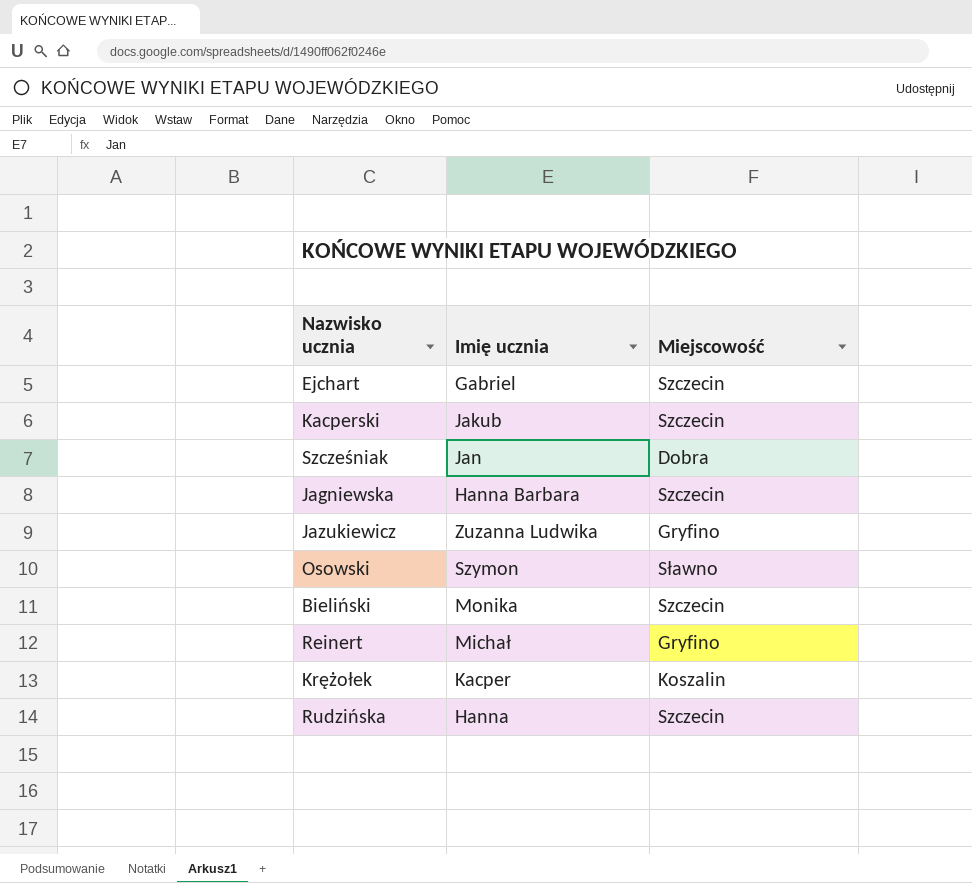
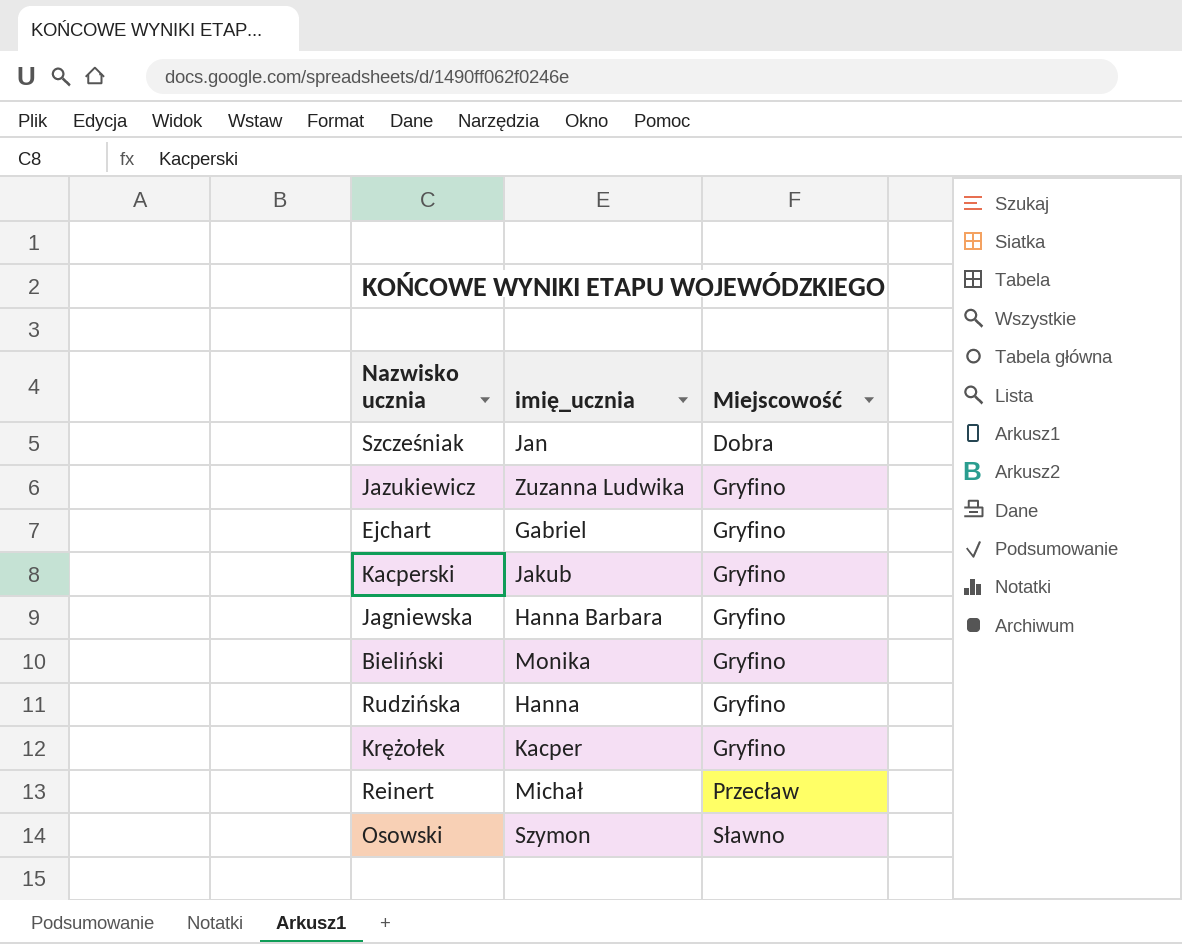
row order: none -> Miejscowość ascending
column name: Imię ucznia -> imię_ucznia
Ejchart | Miejscowość: Szczecin -> Gryfino
Kacperski | Miejscowość: Szczecin -> Gryfino
Jagniewska | Miejscowość: Szczecin -> Gryfino
Bieliński | Miejscowość: Szczecin -> Gryfino
Rudzińska | Miejscowość: Szczecin -> Gryfino
Krężołek | Miejscowość: Koszalin -> Gryfino
Reinert | Miejscowość: Gryfino -> Przecław

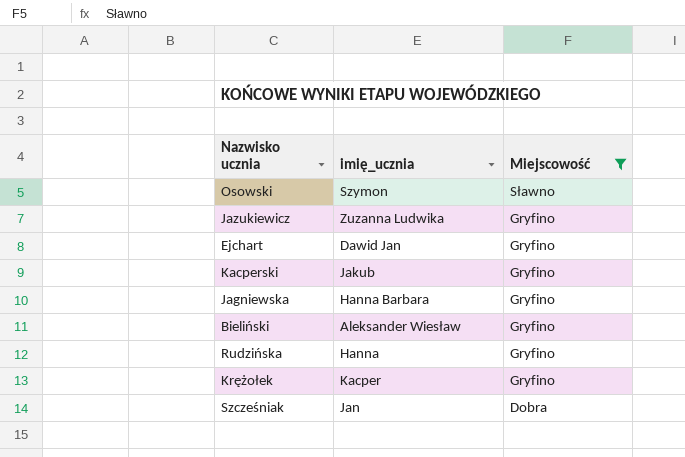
filter: none -> Miejscowość != Przecław
row order: Miejscowość ascending -> Miejscowość descending
Ejchart | imię_ucznia: Gabriel -> Dawid Jan
Bieliński | imię_ucznia: Monika -> Aleksander Wiesław

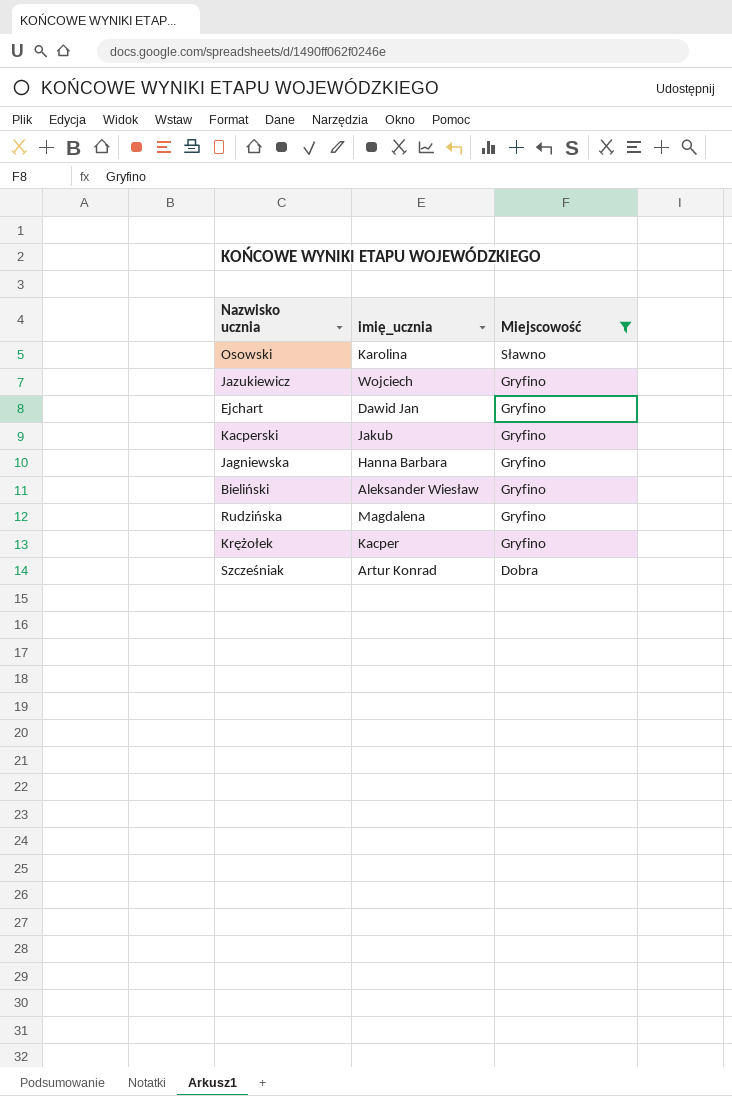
Osowski | imię_ucznia: Szymon -> Karolina
Jazukiewicz | imię_ucznia: Zuzanna Ludwika -> Wojciech
Rudzińska | imię_ucznia: Hanna -> Magdalena
Szcześniak | imię_ucznia: Jan -> Artur Konrad

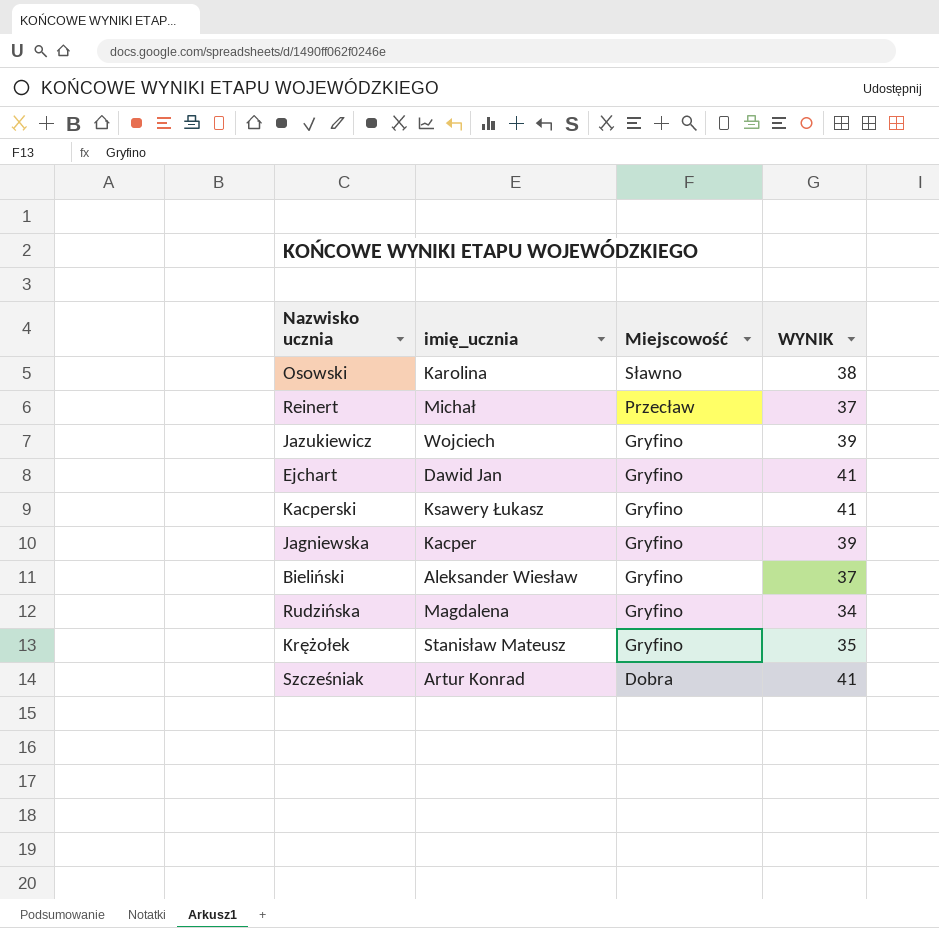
filter: Miejscowość != Przecław -> none
column WYNIK | position: none -> 4
Kacperski | imię_ucznia: Jakub -> Ksawery Łukasz
Jagniewska | imię_ucznia: Hanna Barbara -> Kacper
Krężołek | imię_ucznia: Kacper -> Stanisław Mateusz

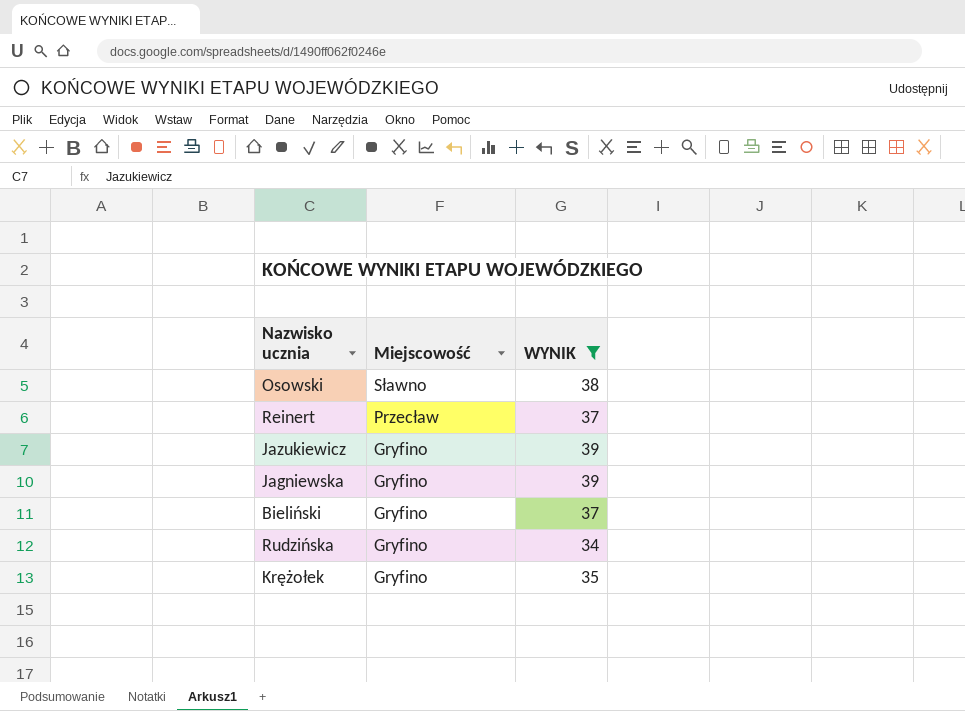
filter: none -> WYNIK != 41
column imię_ucznia | position: 2 -> none

